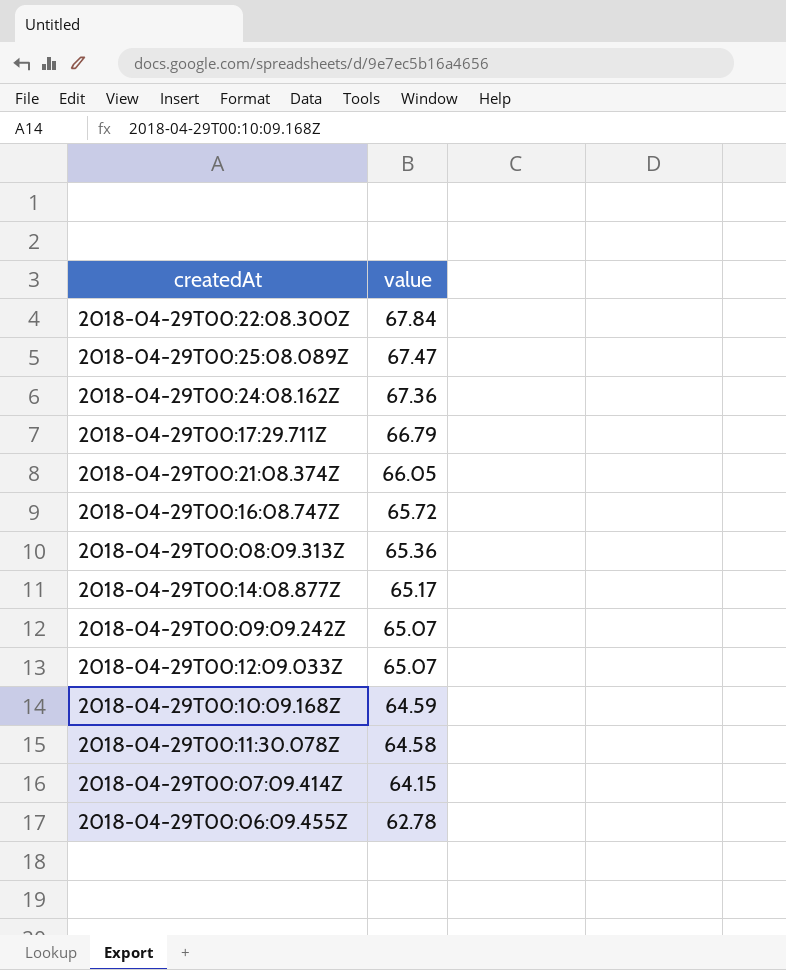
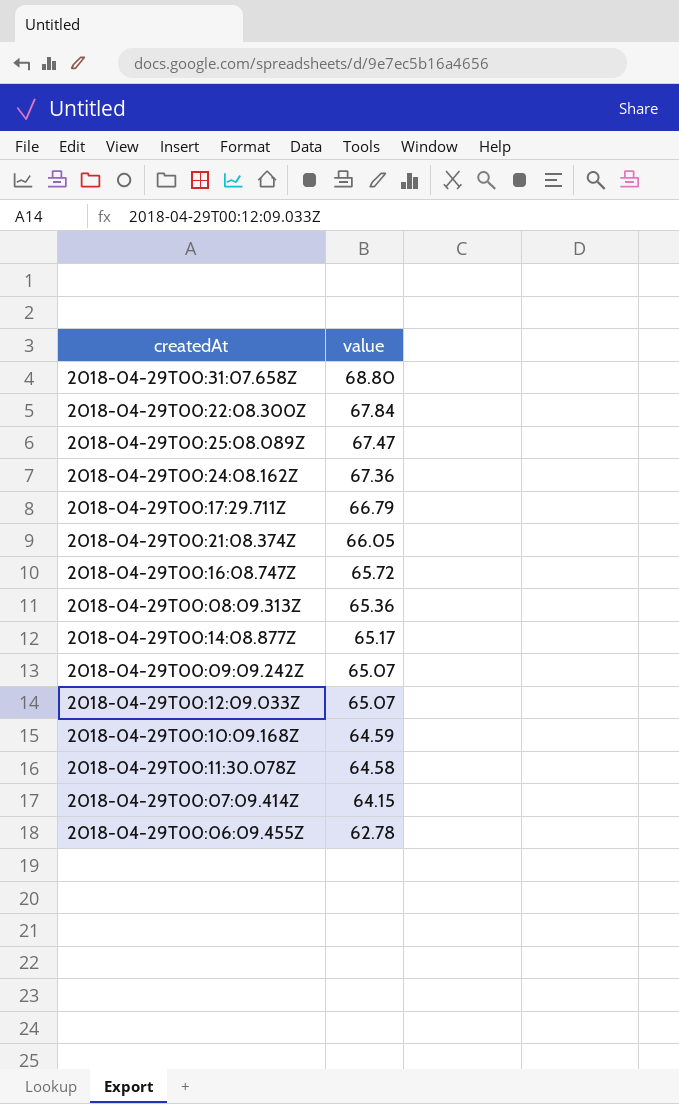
row 2018-04-29T00:31:07.658Z: none -> 68.80

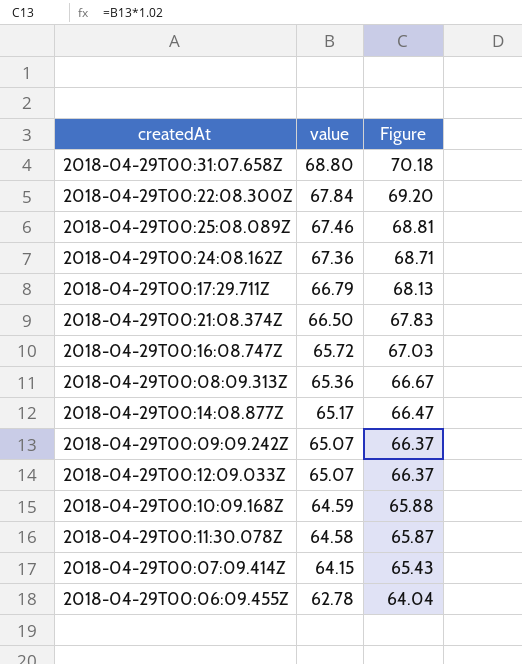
column Figure | formula: none -> [value] * 1.02
2018-04-29T00:25:08.089Z | value: 67.47 -> 67.46
2018-04-29T00:21:08.374Z | value: 66.05 -> 66.50

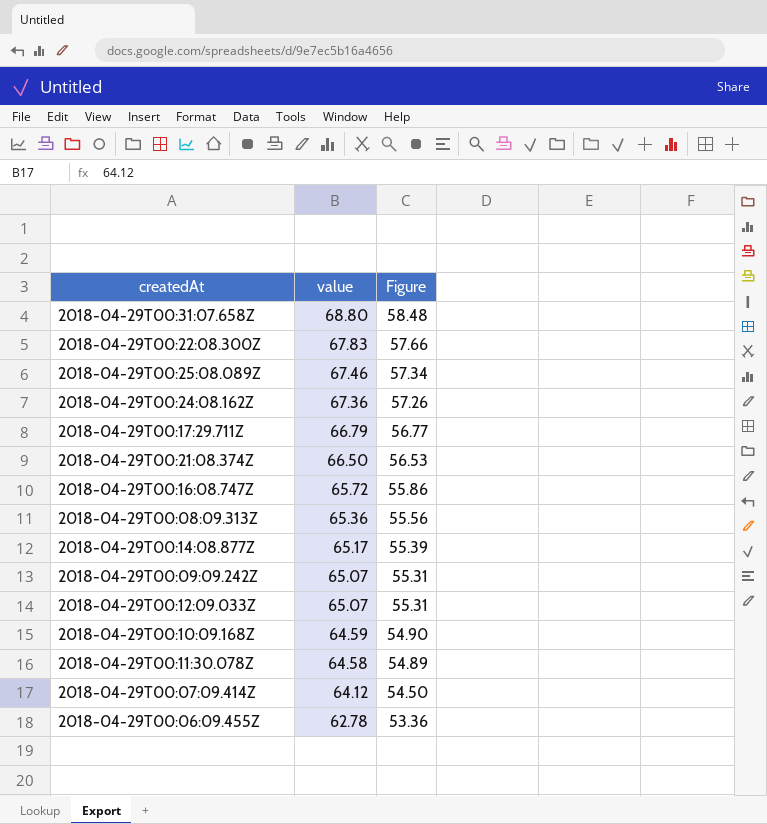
column Figure | formula: [value] * 1.02 -> [value] * 0.85
2018-04-29T00:22:08.300Z | value: 67.84 -> 67.83
2018-04-29T00:07:09.414Z | value: 64.15 -> 64.12

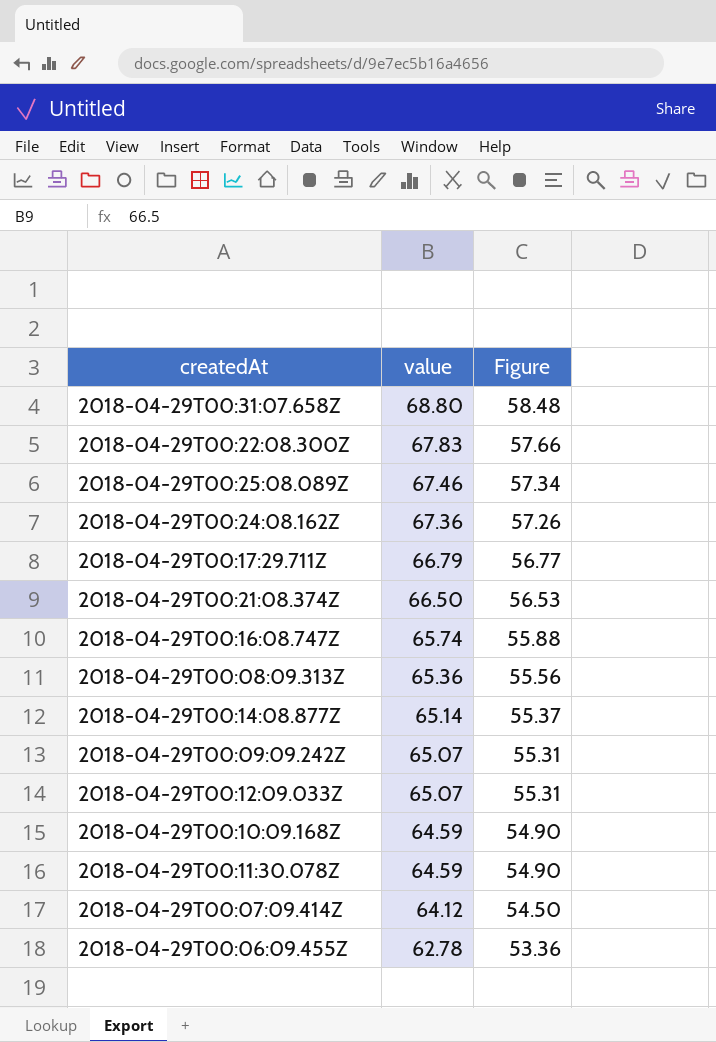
2018-04-29T00:16:08.747Z | value: 65.72 -> 65.74
2018-04-29T00:16:08.747Z | Figure: 55.86 -> 55.88
2018-04-29T00:14:08.877Z | value: 65.17 -> 65.14
2018-04-29T00:14:08.877Z | Figure: 55.39 -> 55.37
2018-04-29T00:11:30.078Z | value: 64.58 -> 64.59
2018-04-29T00:11:30.078Z | Figure: 54.89 -> 54.90

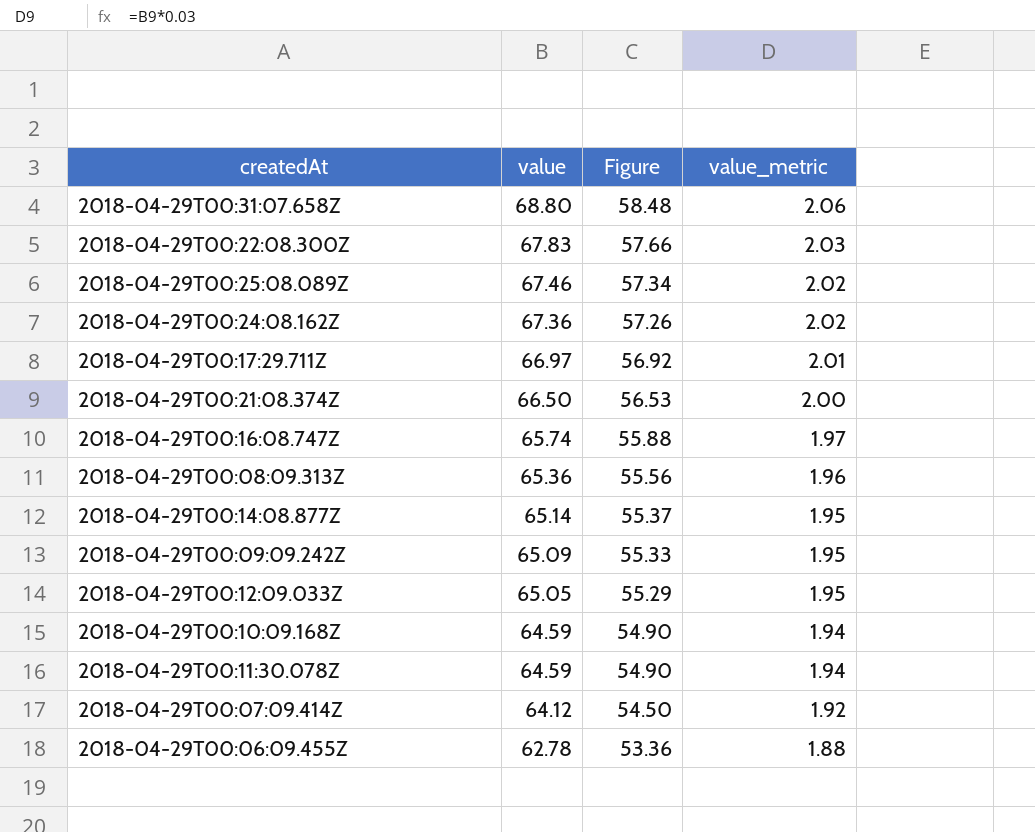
column value_metric | formula: none -> [value] * 0.03
2018-04-29T00:17:29.711Z | value: 66.79 -> 66.97
2018-04-29T00:17:29.711Z | Figure: 56.77 -> 56.92
2018-04-29T00:09:09.242Z | value: 65.07 -> 65.09
2018-04-29T00:09:09.242Z | Figure: 55.31 -> 55.33
2018-04-29T00:12:09.033Z | value: 65.07 -> 65.05
2018-04-29T00:12:09.033Z | Figure: 55.31 -> 55.29

